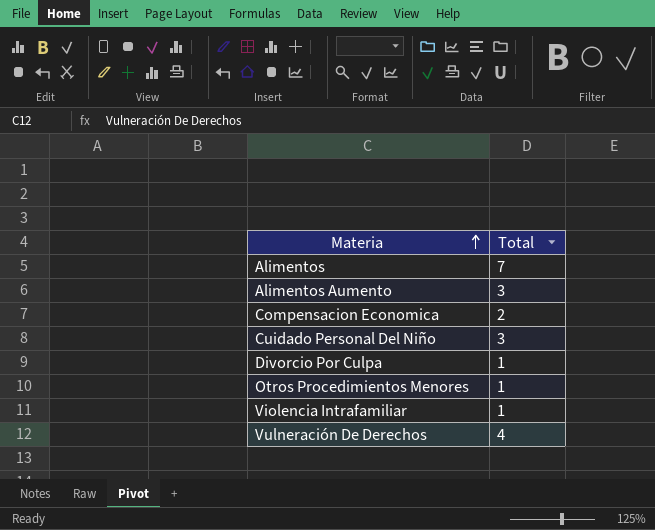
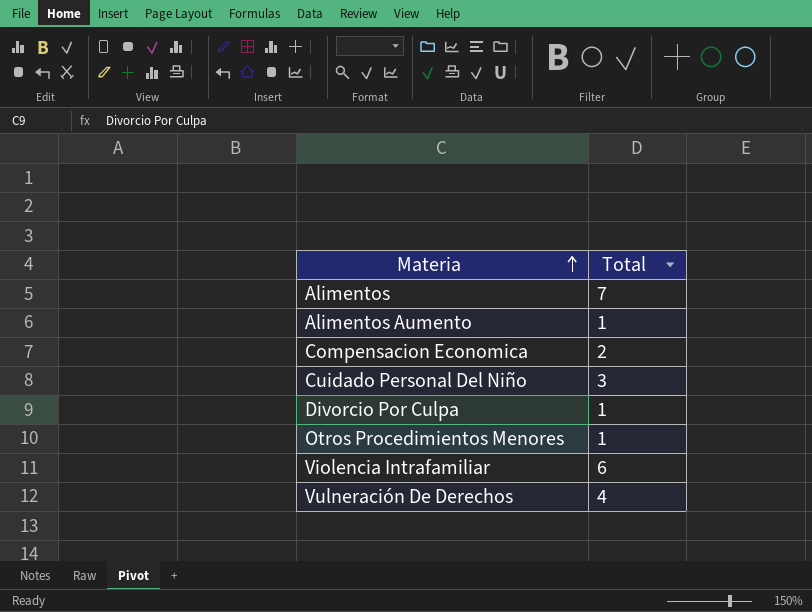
Alimentos Aumento | Total: 3 -> 1
Violencia Intrafamiliar | Total: 1 -> 6

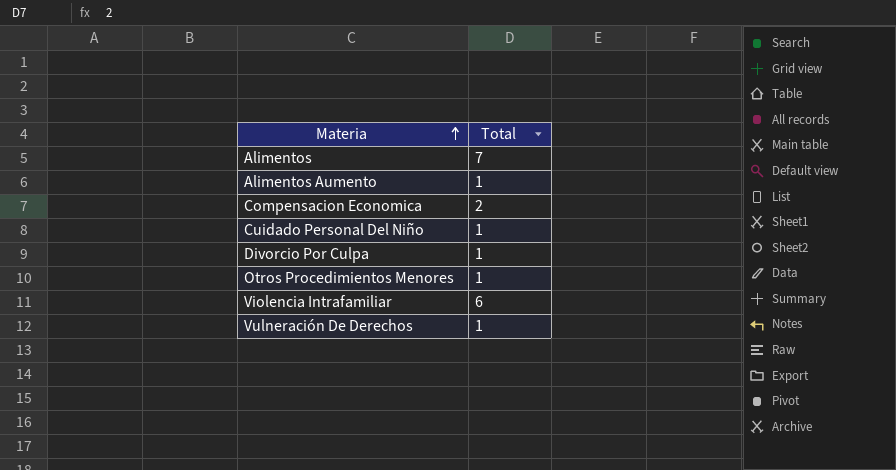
Cuidado Personal Del Niño | Total: 3 -> 1
Vulneración De Derechos | Total: 4 -> 1

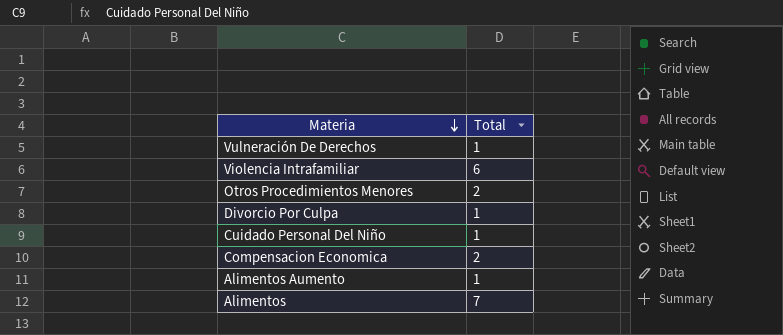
row order: Materia ascending -> Materia descending
Otros Procedimientos Menores | Total: 1 -> 2

